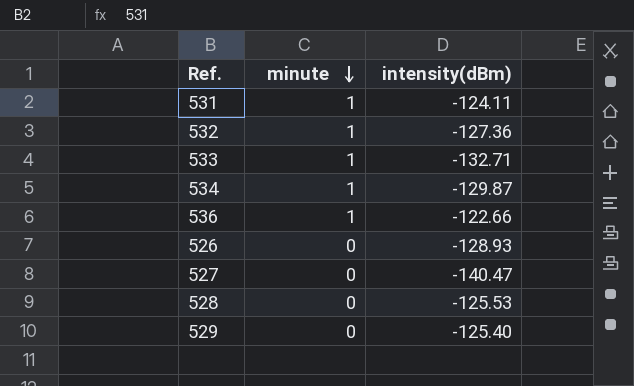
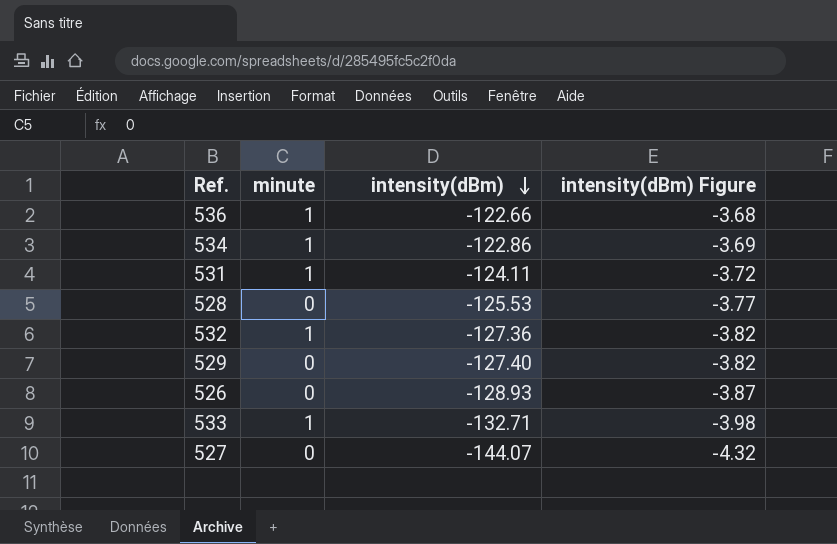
row order: minute descending -> intensity(dBm) descending
column intensity(dBm) Figure | formula: none -> [intensity(dBm)] * 0.03
534 | intensity(dBm): -129.87 -> -122.86
529 | intensity(dBm): -125.40 -> -127.40
527 | intensity(dBm): -140.47 -> -144.07

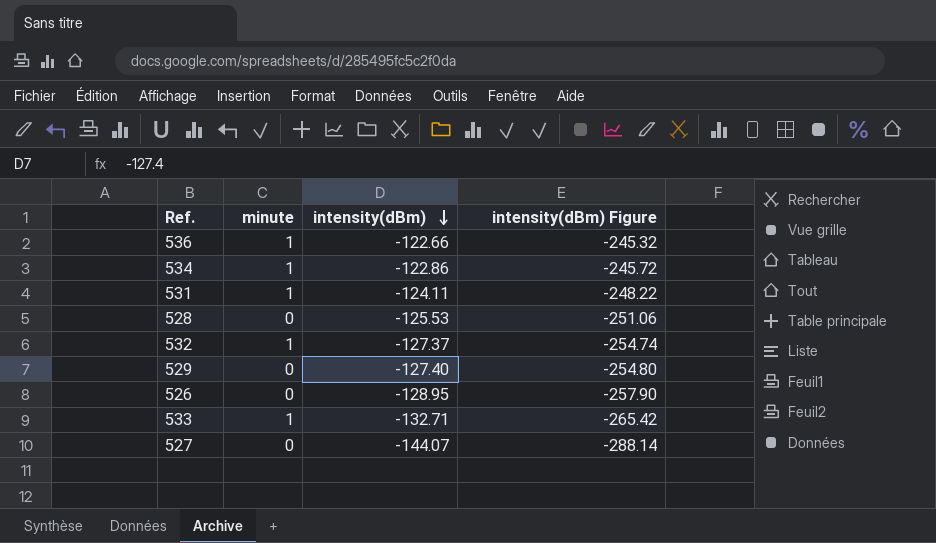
column intensity(dBm) Figure | formula: [intensity(dBm)] * 0.03 -> [intensity(dBm)] * 2
532 | intensity(dBm): -127.36 -> -127.37
526 | intensity(dBm): -128.93 -> -128.95

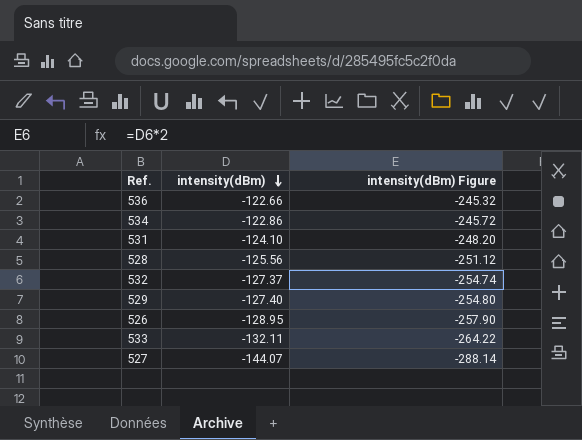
column minute | position: 2 -> none
531 | intensity(dBm): -124.11 -> -124.10
531 | intensity(dBm) Figure: -248.22 -> -248.20
528 | intensity(dBm): -125.53 -> -125.56
528 | intensity(dBm) Figure: -251.06 -> -251.12
533 | intensity(dBm): -132.71 -> -132.11
533 | intensity(dBm) Figure: -265.42 -> -264.22

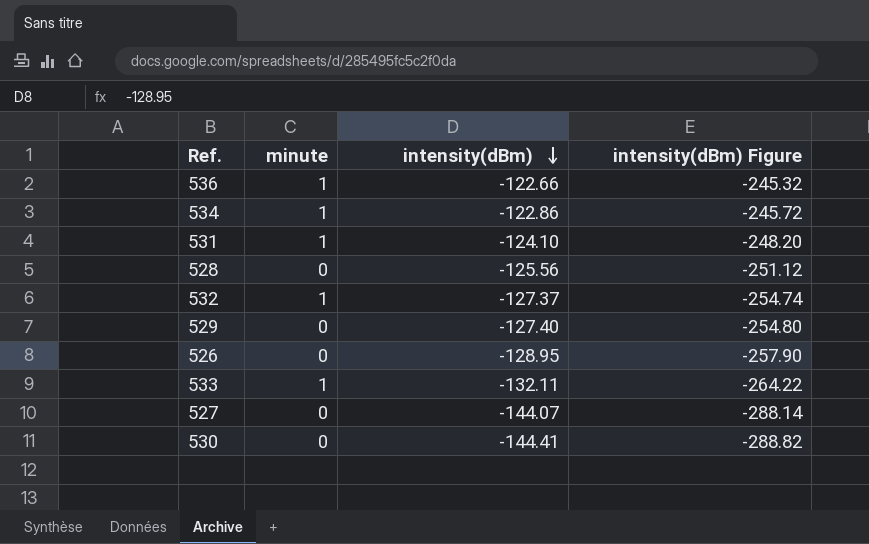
column minute | position: none -> 2
row 530: none -> 0 | -144.41 | -288.82

